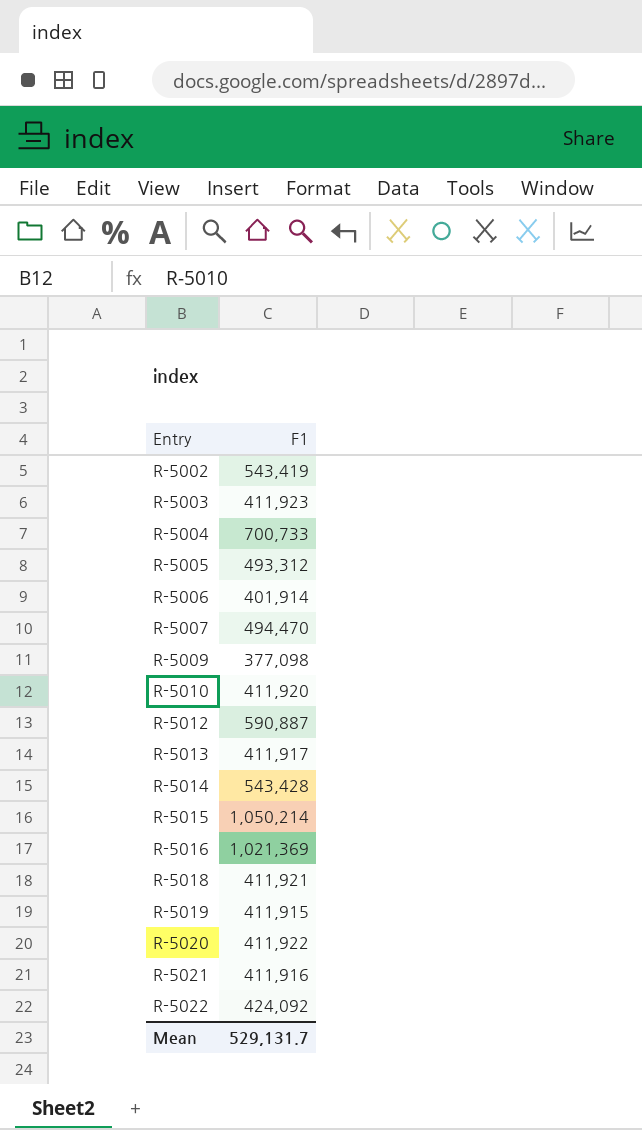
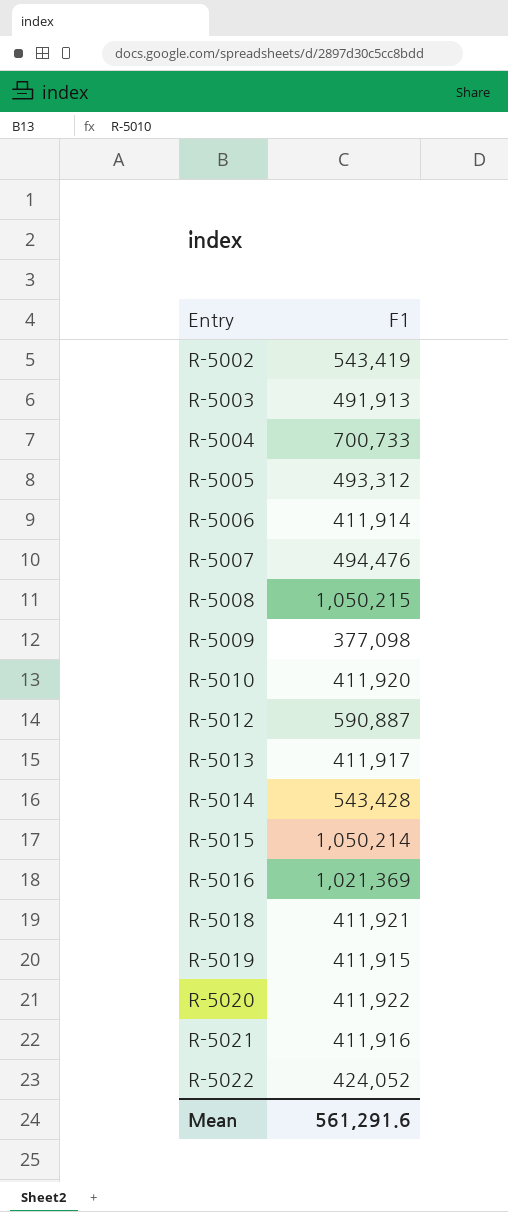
R-5003 | F1: 411,923 -> 491,913
R-5006 | F1: 401,914 -> 411,914
R-5007 | F1: 494,470 -> 494,476
row R-5008: none -> 1,050,215
R-5022 | F1: 424,092 -> 424,052
Mean | F1: 529,131.7 -> 561,291.6

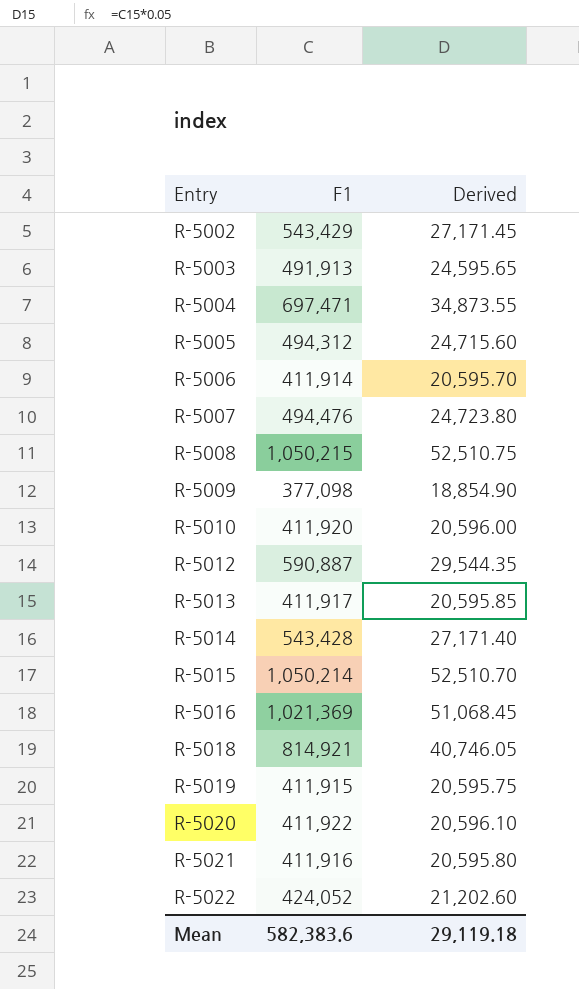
column Derived | formula: none -> [F1] * 0.05
R-5002 | F1: 543,419 -> 543,429
R-5004 | F1: 700,733 -> 697,471
R-5005 | F1: 493,312 -> 494,312
R-5018 | F1: 411,921 -> 814,921
Mean | F1: 561,291.6 -> 582,383.6

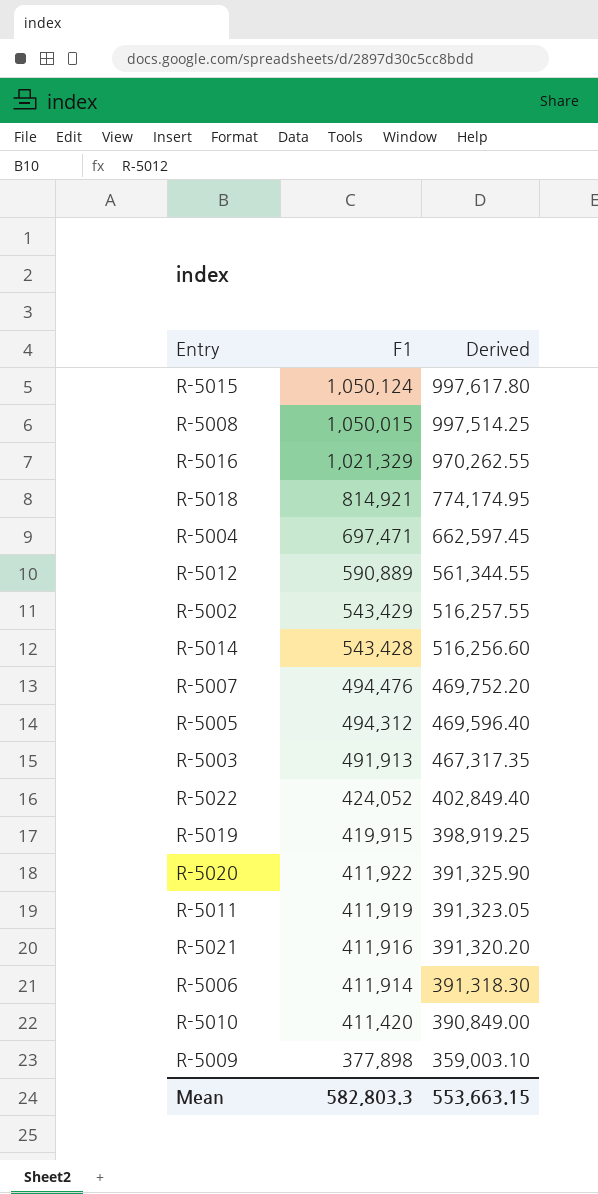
row order: Entry ascending -> F1 descending
column Derived | formula: [F1] * 0.05 -> [F1] * 0.95
row R-5013: 411,917 | 20,595.85 -> none
R-5015 | F1: 1,050,214 -> 1,050,124
R-5008 | F1: 1,050,215 -> 1,050,015
R-5016 | F1: 1,021,369 -> 1,021,329
R-5012 | F1: 590,887 -> 590,889
R-5019 | F1: 411,915 -> 419,915
row R-5011: none -> 411,919 | 391,323.05
R-5010 | F1: 411,920 -> 411,420
R-5009 | F1: 377,098 -> 377,898
Mean | F1: 582,383.6 -> 582,803.3
Mean | Derived: 29,119.18 -> 553,663.15

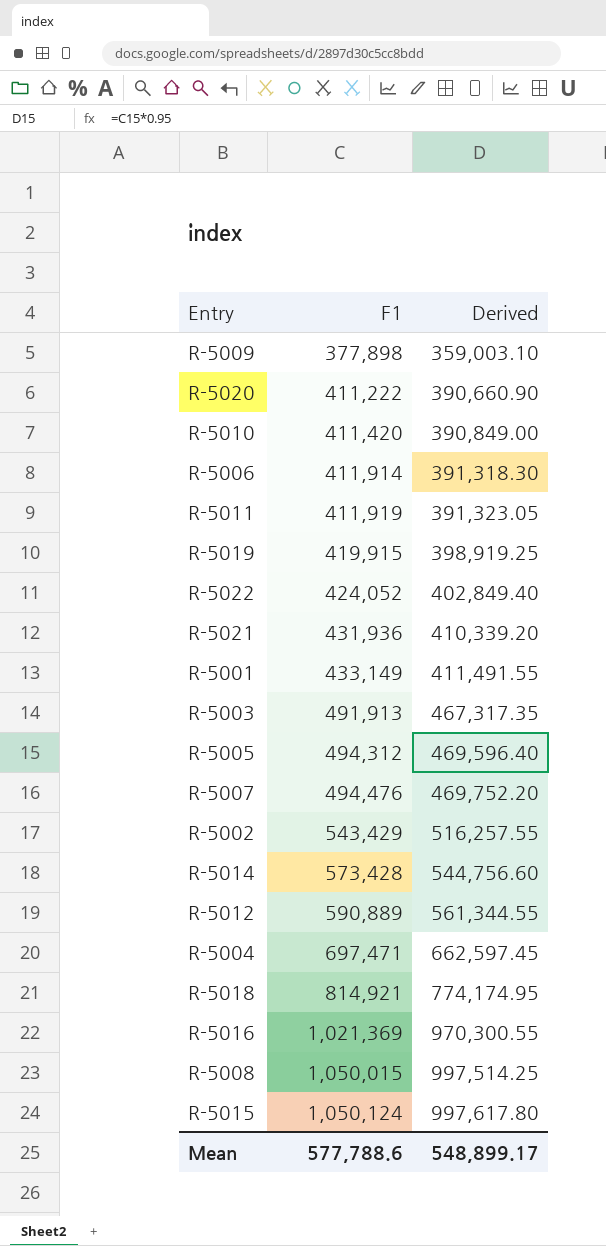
row order: F1 descending -> F1 ascending
R-5020 | F1: 411,922 -> 411,222
R-5020 | Derived: 391,325.90 -> 390,660.90
R-5021 | F1: 411,916 -> 431,936
R-5021 | Derived: 391,320.20 -> 410,339.20
row R-5001: none -> 433,149 | 411,491.55
R-5014 | F1: 543,428 -> 573,428
R-5014 | Derived: 516,256.60 -> 544,756.60
R-5016 | F1: 1,021,329 -> 1,021,369
R-5016 | Derived: 970,262.55 -> 970,300.55
Mean | F1: 582,803.3 -> 577,788.6
Mean | Derived: 553,663.15 -> 548,899.17

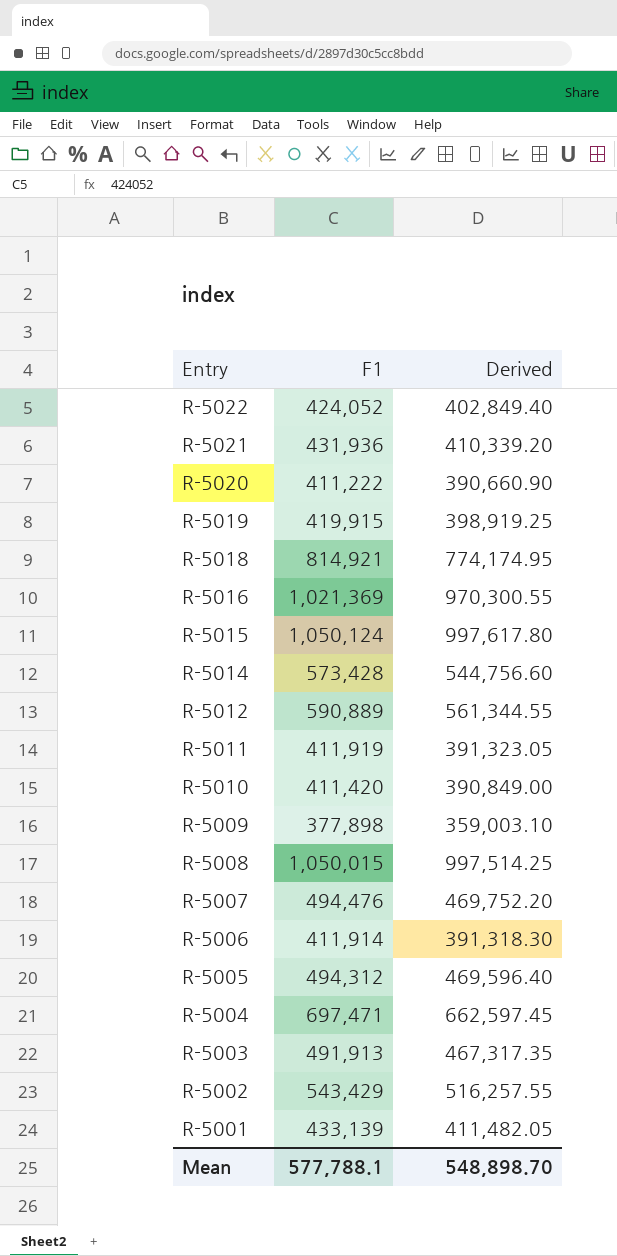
row order: F1 ascending -> Entry descending
R-5001 | F1: 433,149 -> 433,139
R-5001 | Derived: 411,491.55 -> 411,482.05
Mean | F1: 577,788.6 -> 577,788.1
Mean | Derived: 548,899.17 -> 548,898.70

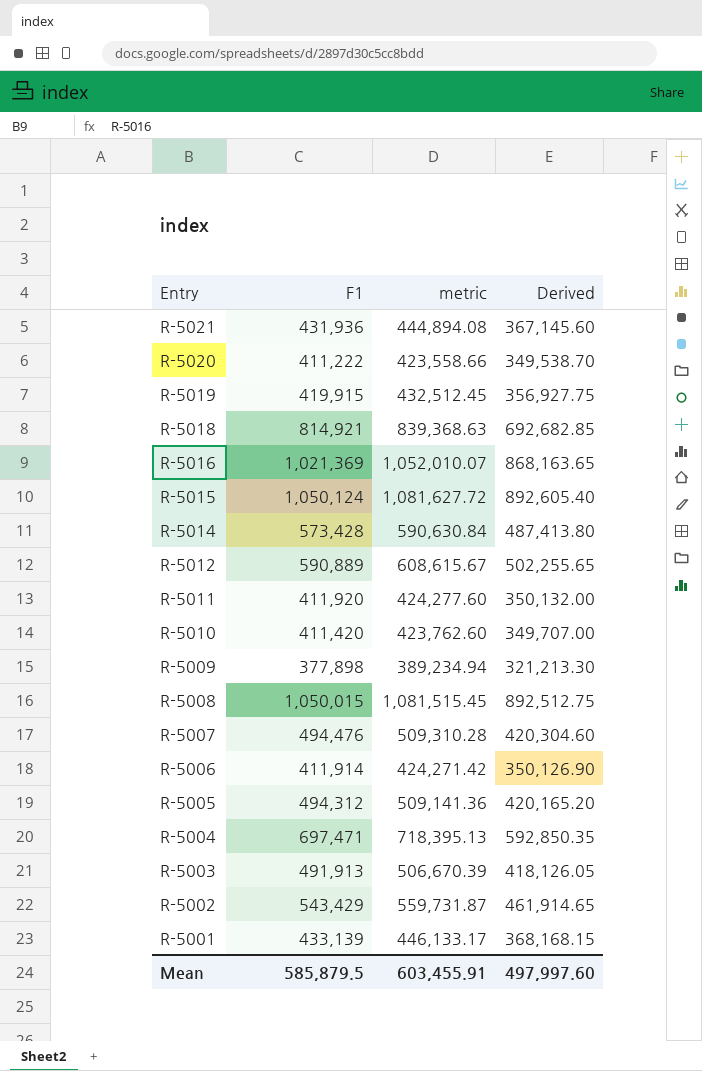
column metric | formula: none -> [F1] * 1.03
column Derived | formula: [F1] * 0.95 -> [F1] * 0.85
row R-5022: 424,052 | 402,849.40 -> none
R-5011 | F1: 411,919 -> 411,920
Mean | F1: 577,788.1 -> 585,879.5
Mean | Derived: 548,898.70 -> 497,997.60

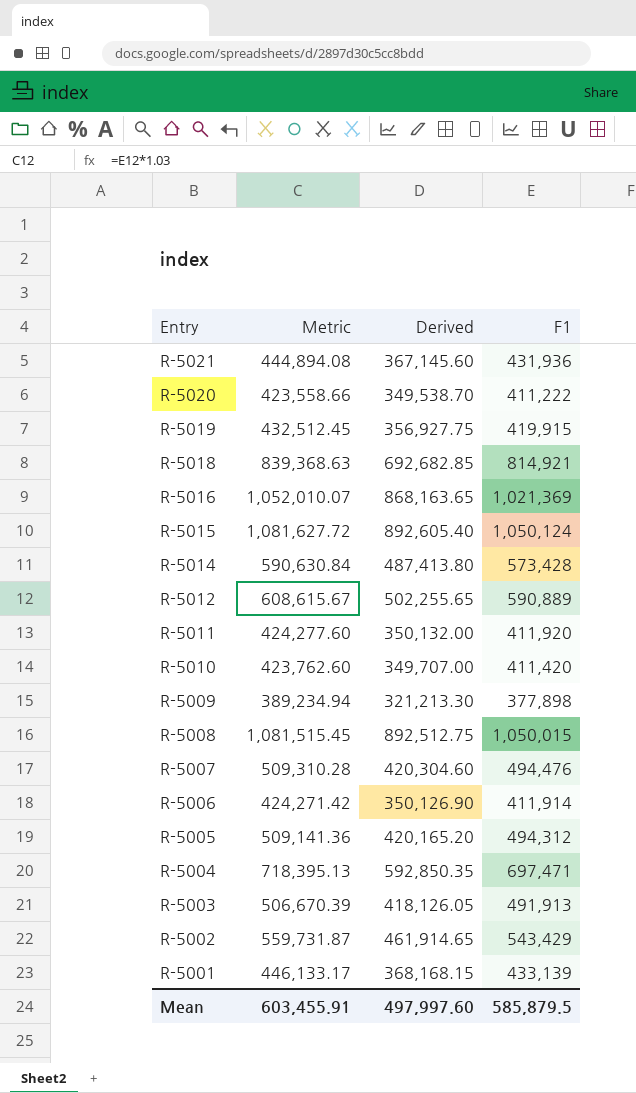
column name: metric -> Metric
column F1 | position: 2 -> 4

